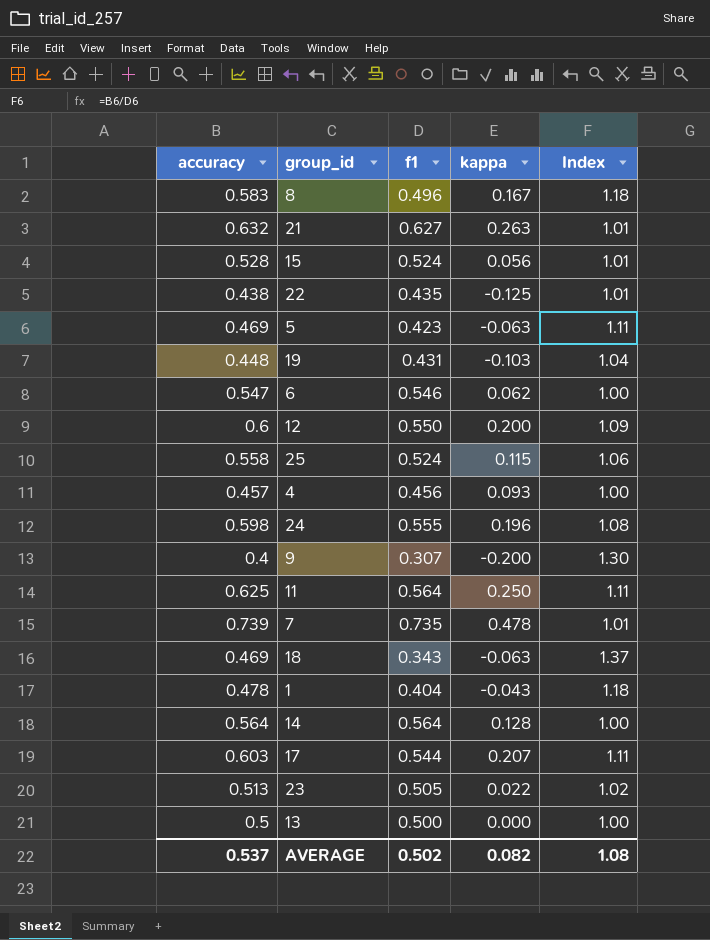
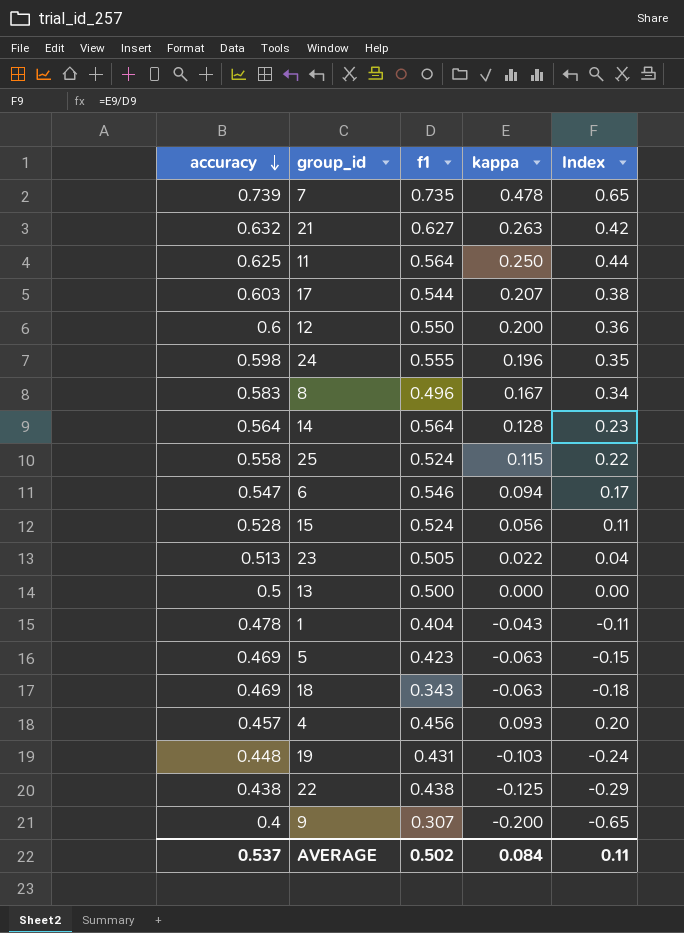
row order: none -> accuracy descending
column Index | formula: [accuracy] / [f1] -> [kappa] / [f1]
6 | kappa: 0.062 -> 0.094
22 | f1: 0.435 -> 0.438
AVERAGE | kappa: 0.082 -> 0.084
AVERAGE | Index: 1.08 -> 0.11

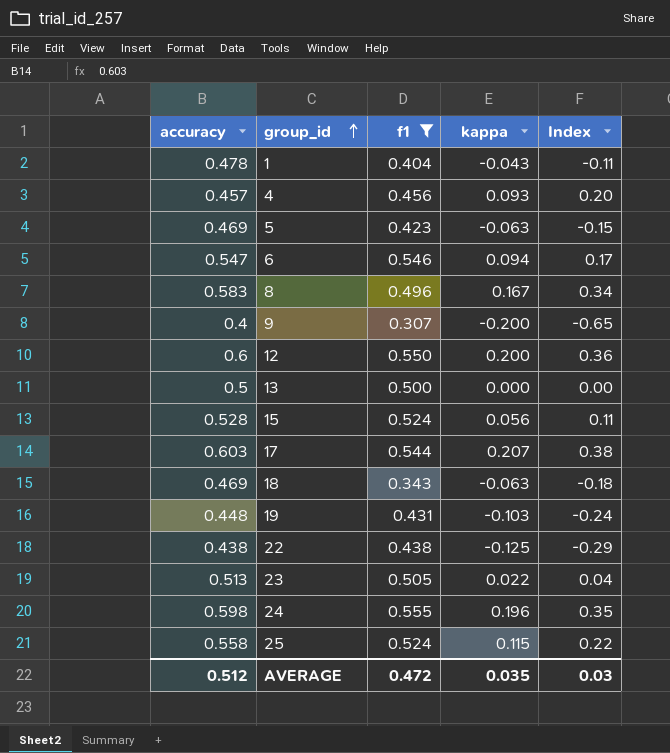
filter: none -> f1 <= 0.555
row order: accuracy descending -> group_id ascending
AVERAGE | accuracy: 0.537 -> 0.512
AVERAGE | f1: 0.502 -> 0.472
AVERAGE | kappa: 0.084 -> 0.035
AVERAGE | Index: 0.11 -> 0.03

